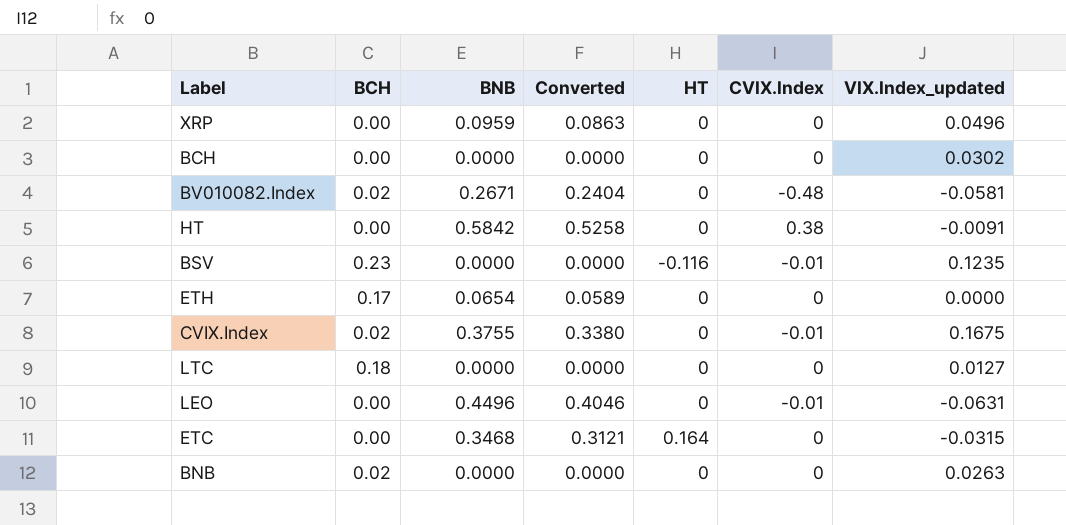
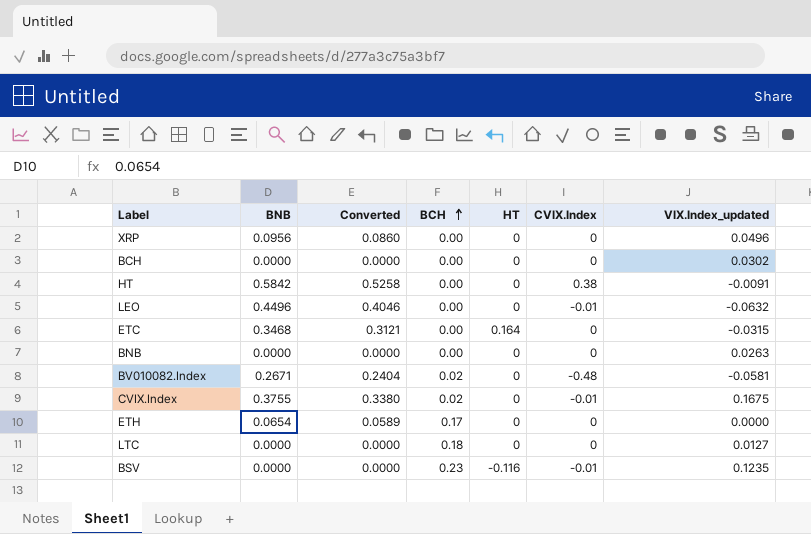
row order: none -> BCH ascending
column BCH | position: 2 -> 4
XRP | BNB: 0.0959 -> 0.0956
XRP | Converted: 0.0863 -> 0.0860
LEO | VIX.Index_updated: -0.0631 -> -0.0632
BNB | BCH: 0.02 -> 0.00

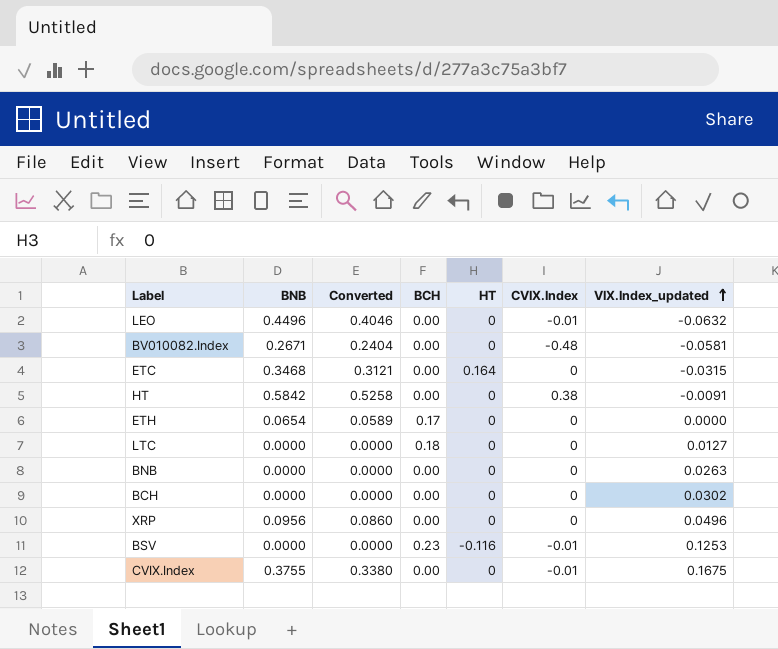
row order: BCH ascending -> VIX.Index_updated ascending
BV010082.Index | BCH: 0.02 -> 0.00
BSV | VIX.Index_updated: 0.1235 -> 0.1253
CVIX.Index | BCH: 0.02 -> 0.00

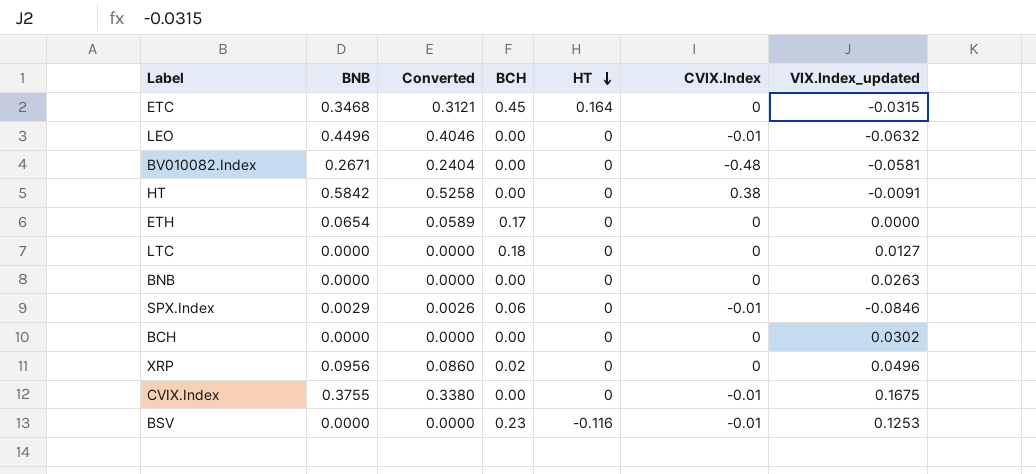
row order: VIX.Index_updated ascending -> HT descending
ETC | BCH: 0.00 -> 0.45
row SPX.Index: none -> 0.0029 | 0.0026 | 0.06 | 0 | -0.01 | -0.0846
XRP | BCH: 0.00 -> 0.02

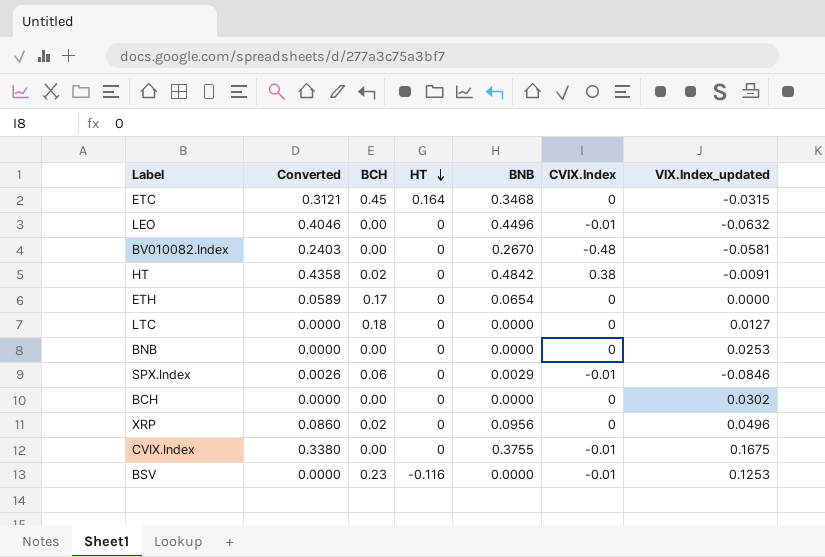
column BNB | position: 2 -> 5
BV010082.Index | Converted: 0.2404 -> 0.2403
BV010082.Index | BNB: 0.2671 -> 0.2670
HT | Converted: 0.5258 -> 0.4358
HT | BCH: 0.00 -> 0.02
HT | BNB: 0.5842 -> 0.4842
BNB | VIX.Index_updated: 0.0263 -> 0.0253

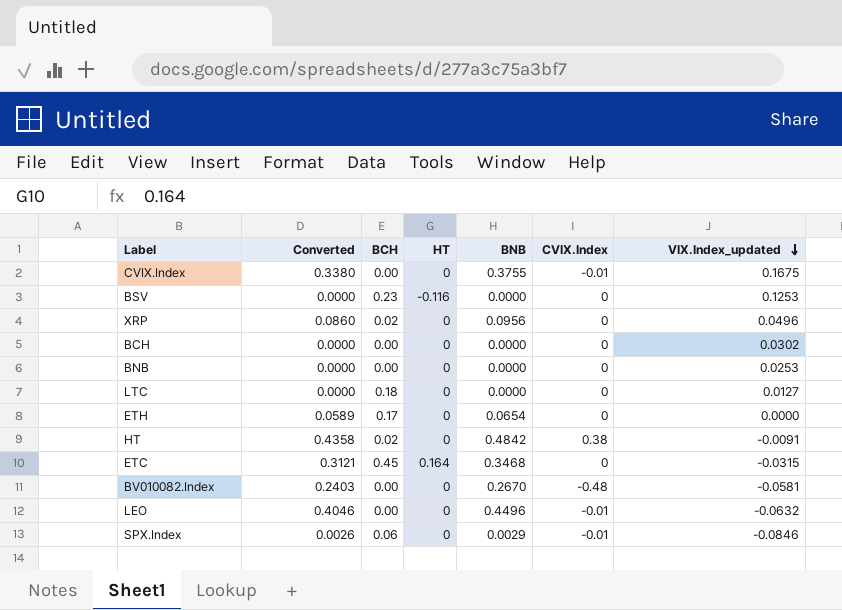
row order: HT descending -> VIX.Index_updated descending
BSV | CVIX.Index: -0.01 -> 0

